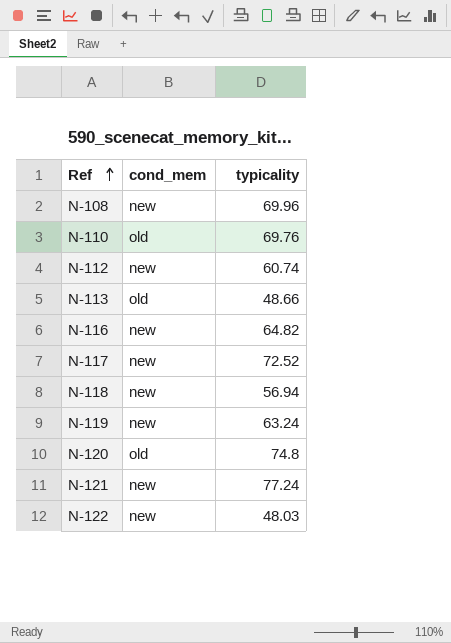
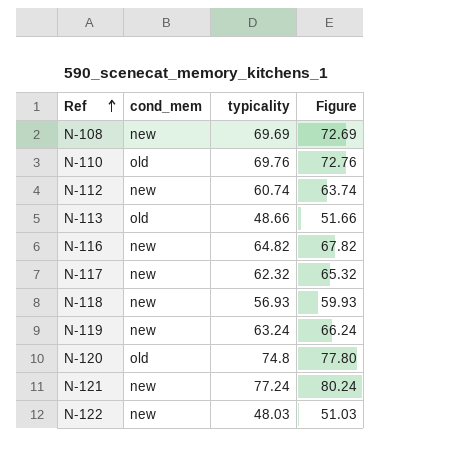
column Figure | formula: none -> [typicality] + 3
N-108 | typicality: 69.96 -> 69.69
N-117 | typicality: 72.52 -> 62.32
N-118 | typicality: 56.94 -> 56.93

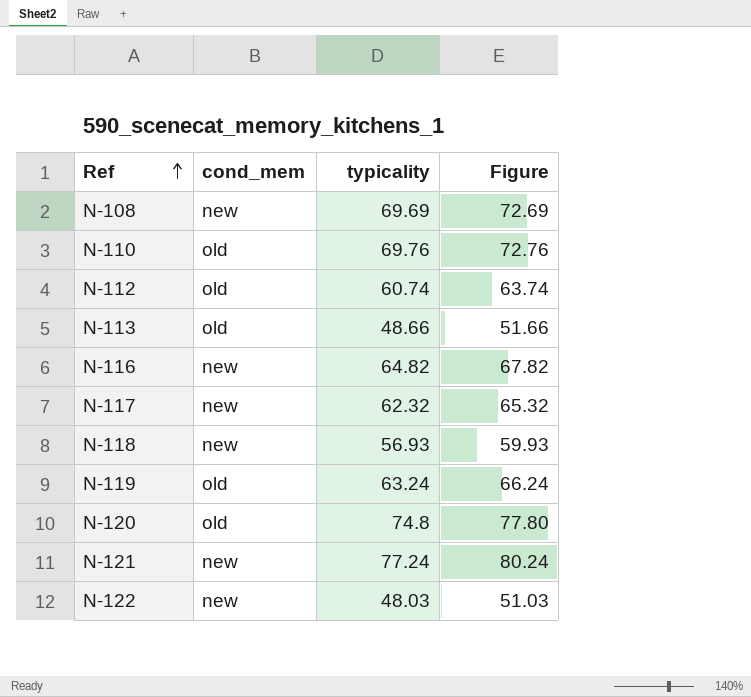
N-112 | cond_mem: new -> old
N-119 | cond_mem: new -> old

